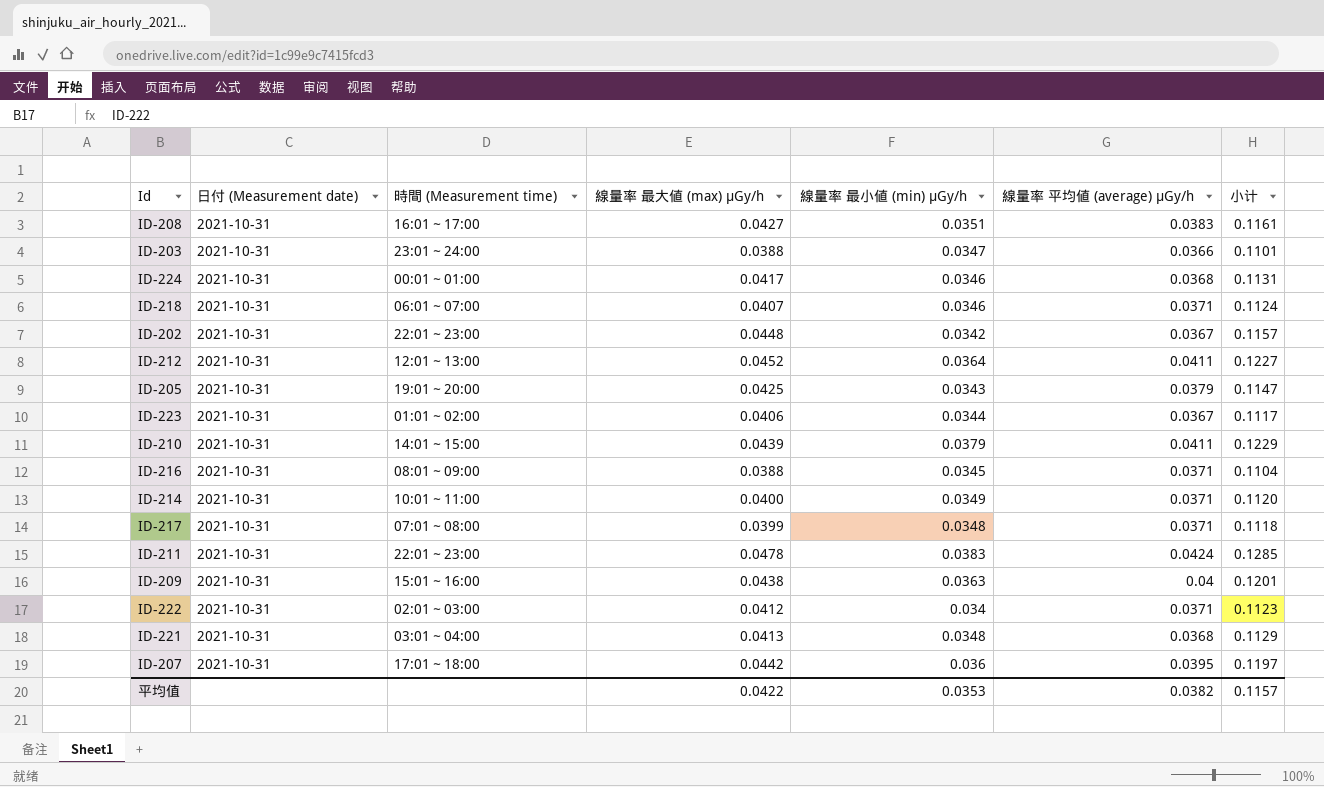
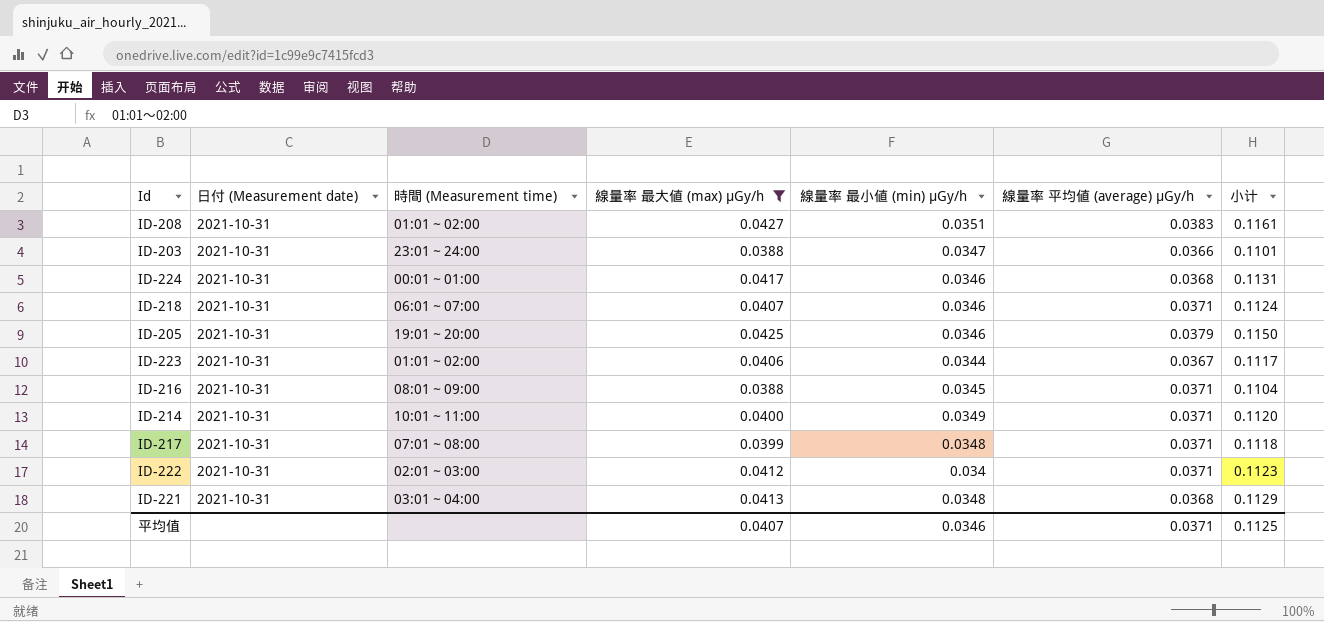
filter: none -> 線量率 最大値 (max) μGy/h <= 0.0427
ID-208 | 時間 (Measurement time): 16:01～17:00 -> 01:01～02:00
ID-205 | 線量率 最小値 (min) μGy/h: 0.0343 -> 0.0346
ID-205 | 小计: 0.1147 -> 0.1150
平均值 | 線量率 最大値 (max) μGy/h: 0.0422 -> 0.0407
平均值 | 線量率 最小値 (min) μGy/h: 0.0353 -> 0.0346
平均值 | 線量率 平均値 (average) μGy/h: 0.0382 -> 0.0371
平均值 | 小计: 0.1157 -> 0.1125

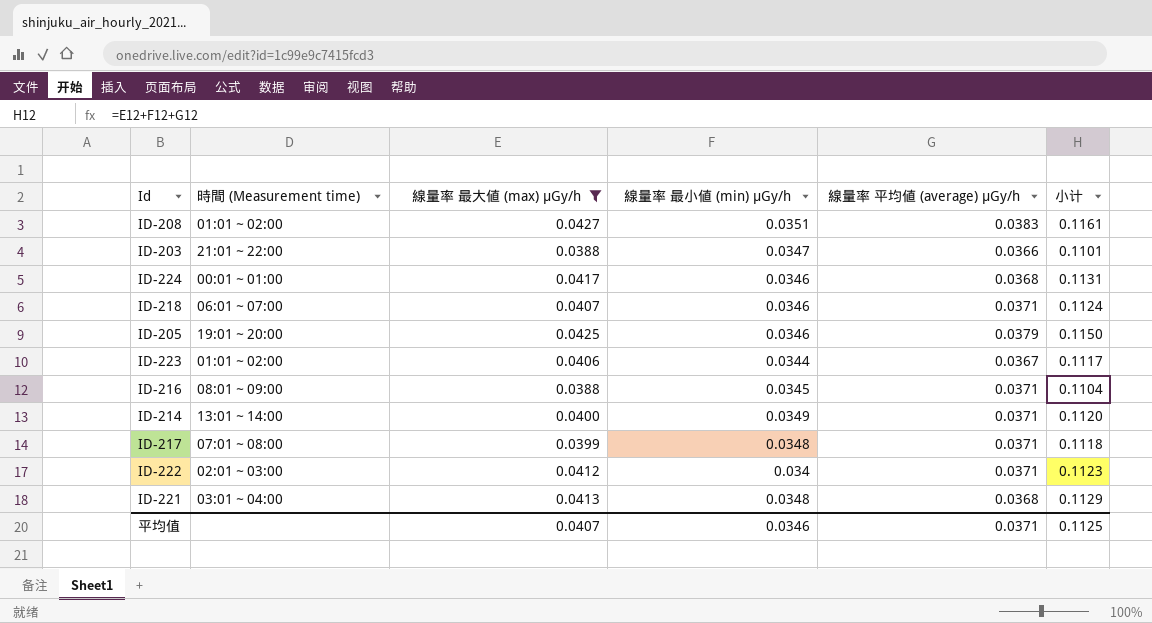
column 日付 (Measurement date) | position: 2 -> none
ID-203 | 時間 (Measurement time): 23:01～24:00 -> 21:01～22:00
ID-214 | 時間 (Measurement time): 10:01～11:00 -> 13:01～14:00

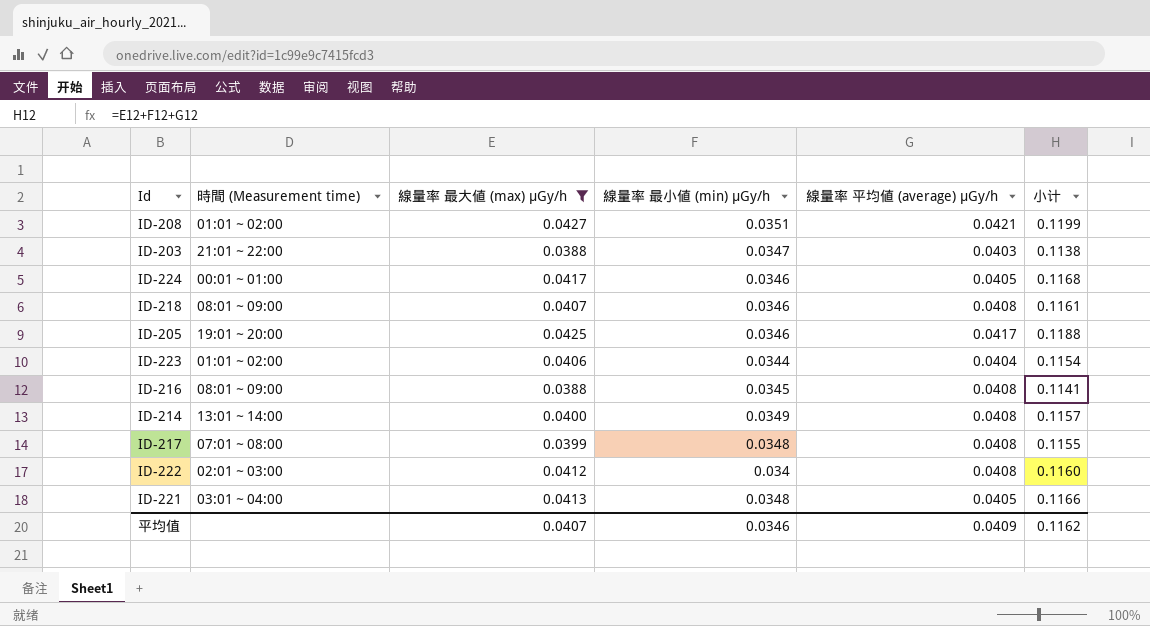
ID-208 | 線量率 平均値 (average) μGy/h: 0.0383 -> 0.0421
ID-208 | 小计: 0.1161 -> 0.1199
ID-203 | 線量率 平均値 (average) μGy/h: 0.0366 -> 0.0403
ID-203 | 小计: 0.1101 -> 0.1138
ID-224 | 線量率 平均値 (average) μGy/h: 0.0368 -> 0.0405
ID-224 | 小计: 0.1131 -> 0.1168
ID-218 | 時間 (Measurement time): 06:01～07:00 -> 08:01～09:00
ID-218 | 線量率 平均値 (average) μGy/h: 0.0371 -> 0.0408
ID-218 | 小计: 0.1124 -> 0.1161
ID-205 | 線量率 平均値 (average) μGy/h: 0.0379 -> 0.0417
ID-205 | 小计: 0.1150 -> 0.1188
ID-223 | 線量率 平均値 (average) μGy/h: 0.0367 -> 0.0404
ID-223 | 小计: 0.1117 -> 0.1154
ID-216 | 線量率 平均値 (average) μGy/h: 0.0371 -> 0.0408
ID-216 | 小计: 0.1104 -> 0.1141
ID-214 | 線量率 平均値 (average) μGy/h: 0.0371 -> 0.0408
ID-214 | 小计: 0.1120 -> 0.1157
ID-217 | 線量率 平均値 (average) μGy/h: 0.0371 -> 0.0408
ID-217 | 小计: 0.1118 -> 0.1155
ID-222 | 線量率 平均値 (average) μGy/h: 0.0371 -> 0.0408
ID-222 | 小计: 0.1123 -> 0.1160
ID-221 | 線量率 平均値 (average) μGy/h: 0.0368 -> 0.0405
ID-221 | 小计: 0.1129 -> 0.1166
平均值 | 線量率 平均値 (average) μGy/h: 0.0371 -> 0.0409
平均值 | 小计: 0.1125 -> 0.1162

